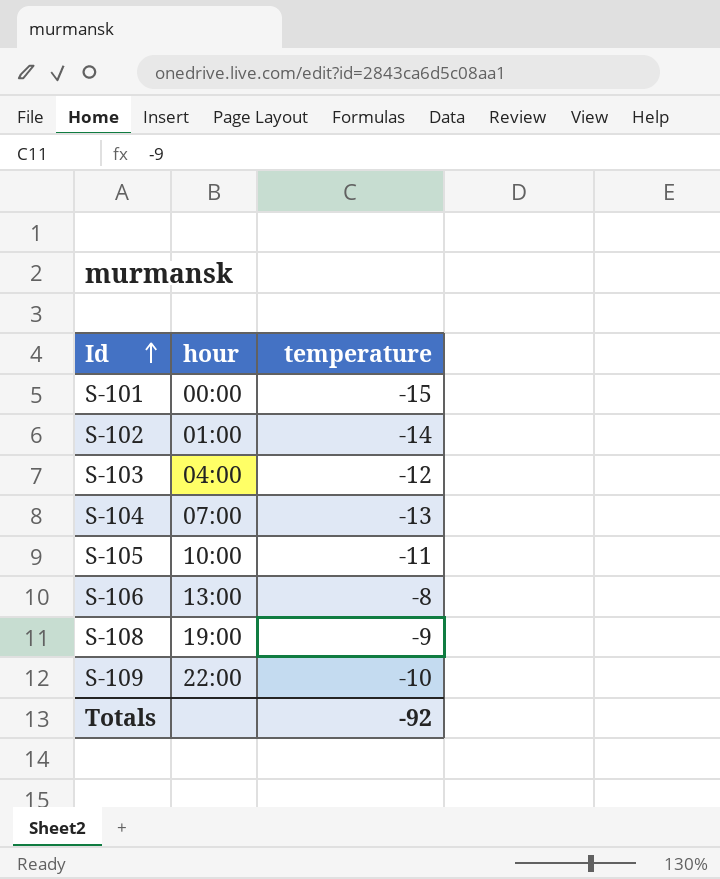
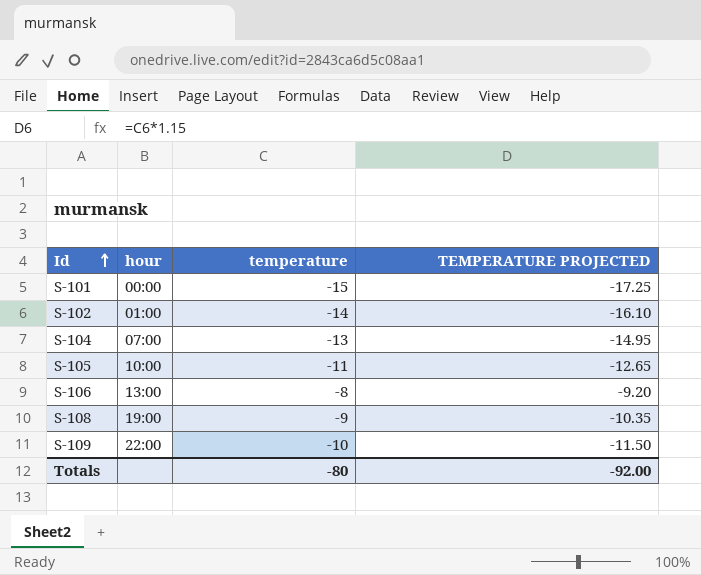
column TEMPERATURE PROJECTED | formula: none -> [temperature] * 1.15
row S-103: 04:00 | -12 -> none
Totals | temperature: -92 -> -80

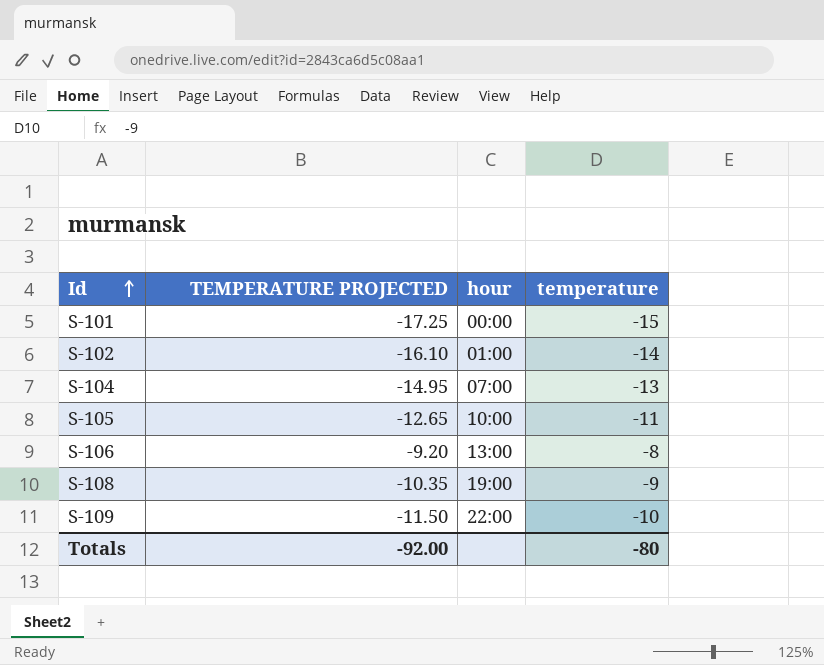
column TEMPERATURE PROJECTED | position: 4 -> 2

